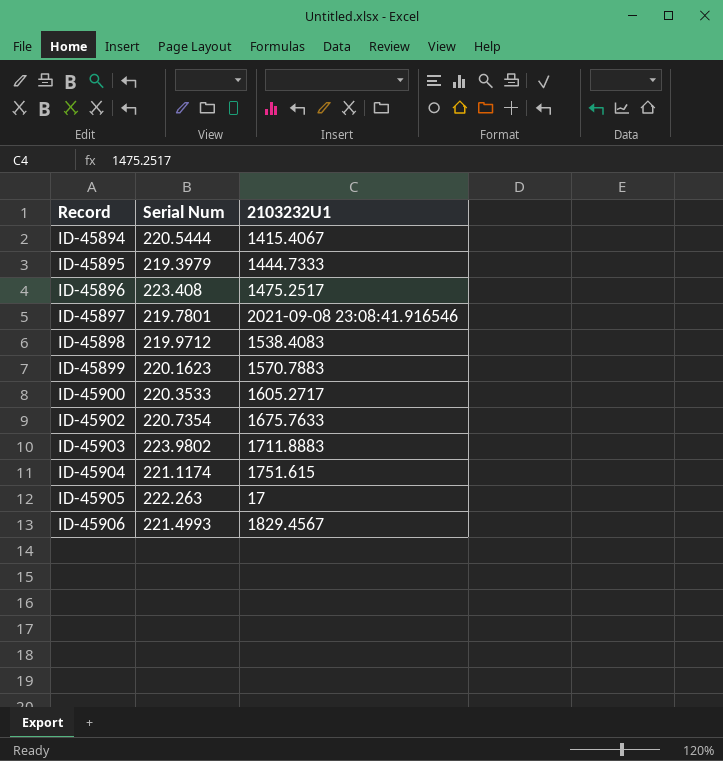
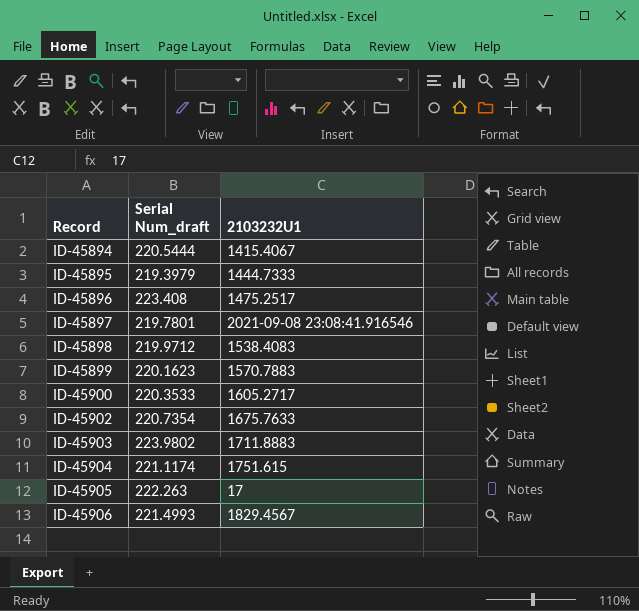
column name: Serial Num -> Serial Num_draft

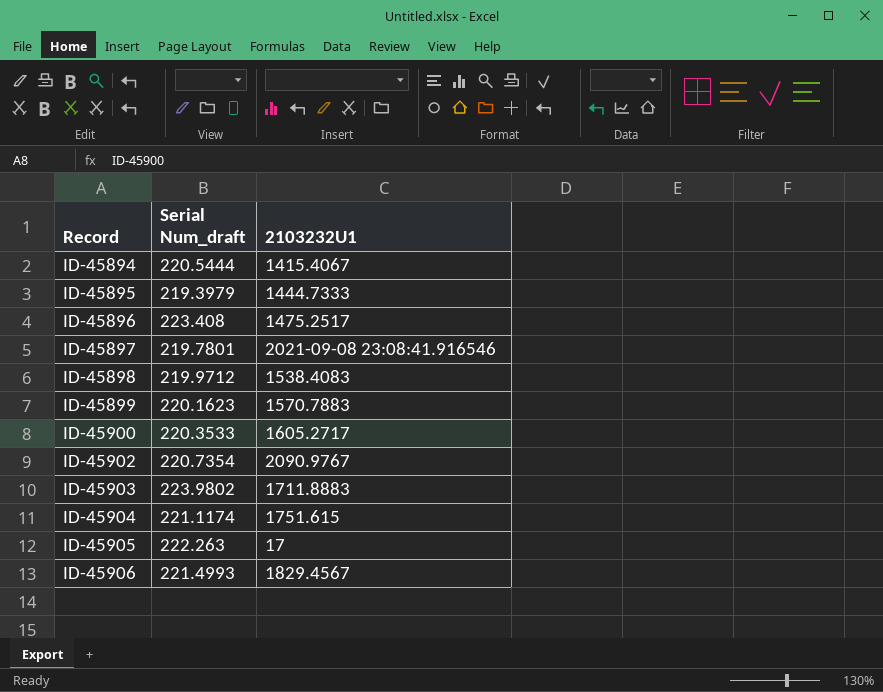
ID-45902 | 2103232U1: 1675.7633 -> 2090.9767

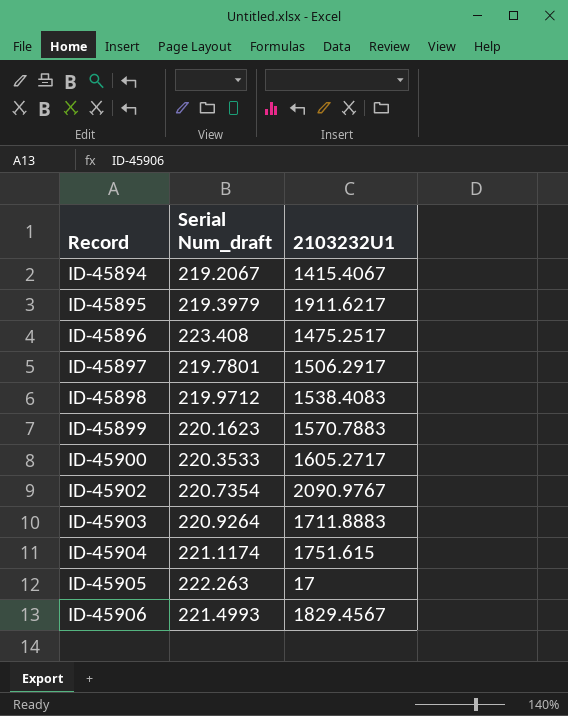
ID-45894 | Serial Num_draft: 220.5444 -> 219.2067
ID-45895 | 2103232U1: 1444.7333 -> 1911.6217
ID-45897 | 2103232U1: 2021-09-08 23:08:41.916546 -> 1506.2917
ID-45903 | Serial Num_draft: 223.9802 -> 220.9264

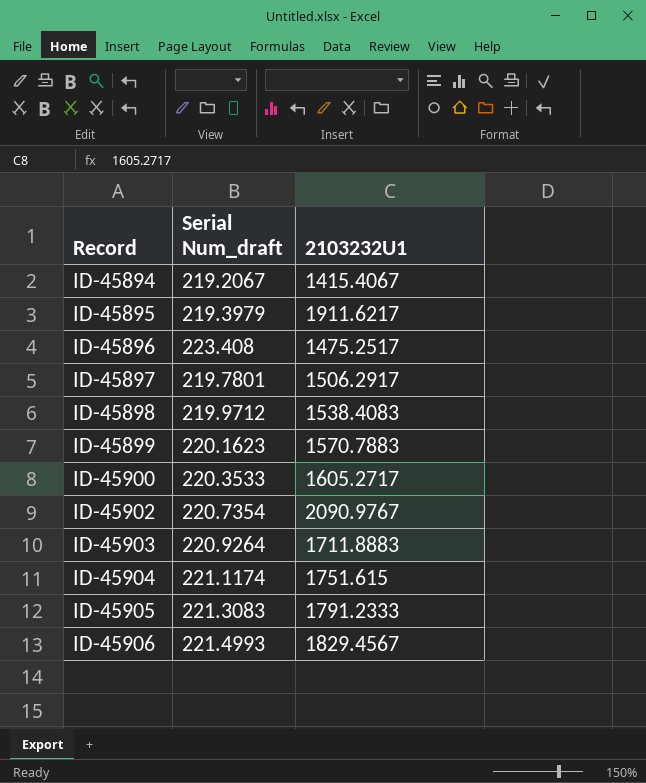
ID-45905 | Serial Num_draft: 222.263 -> 221.3083
ID-45905 | 2103232U1: 17 -> 1791.2333

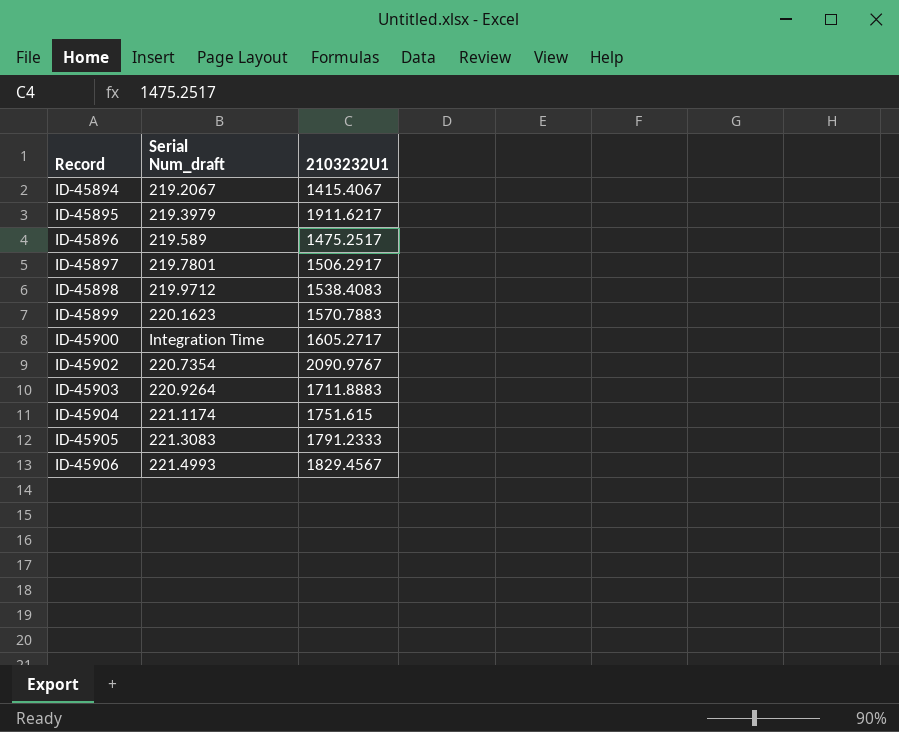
ID-45896 | Serial Num_draft: 223.408 -> 219.589
ID-45900 | Serial Num_draft: 220.3533 -> Integration Time

